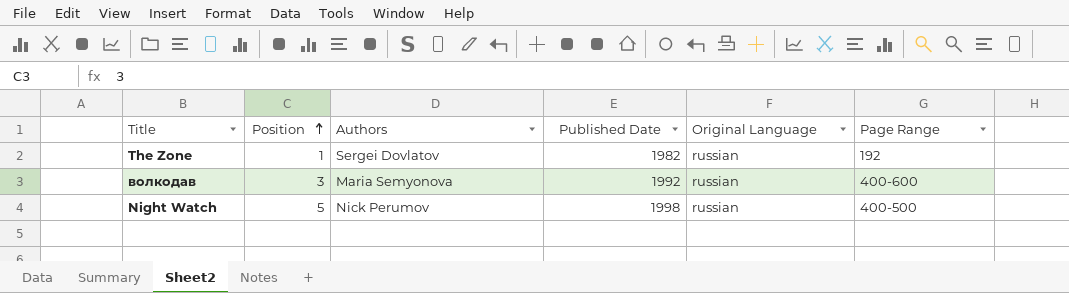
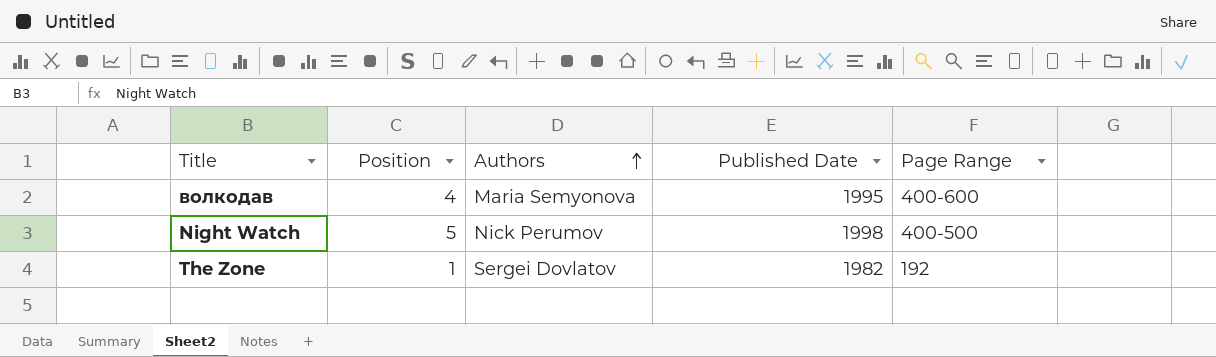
row order: Position ascending -> Authors ascending
column Original Language | position: 5 -> none
волкодав | Position: 3 -> 4
волкодав | Published Date: 1992 -> 1995

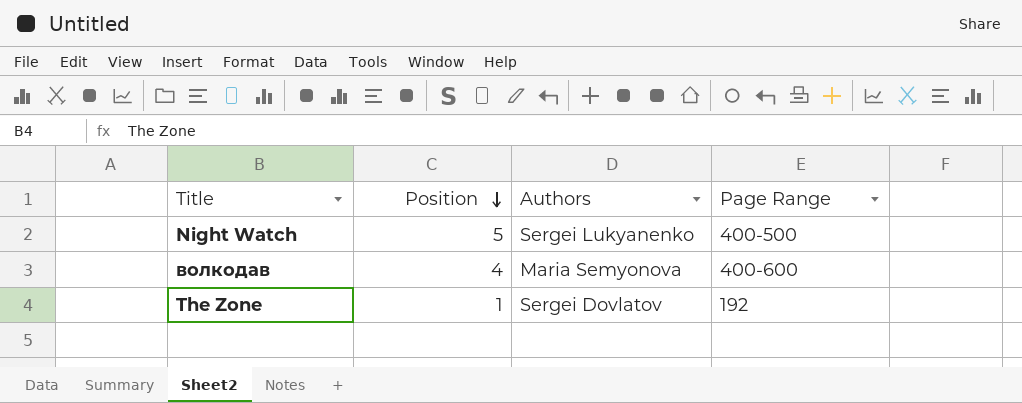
row order: Authors ascending -> Position descending
column Published Date | position: 4 -> none
Night Watch | Authors: Nick Perumov -> Sergei Lukyanenko

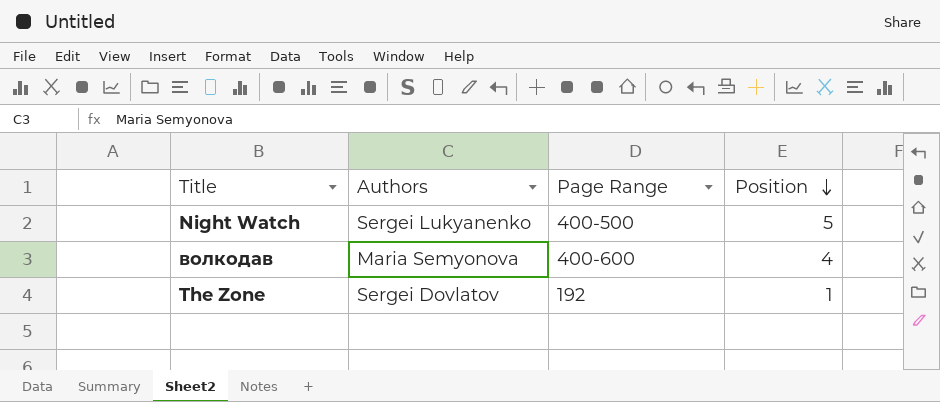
column Position | position: 2 -> 4

